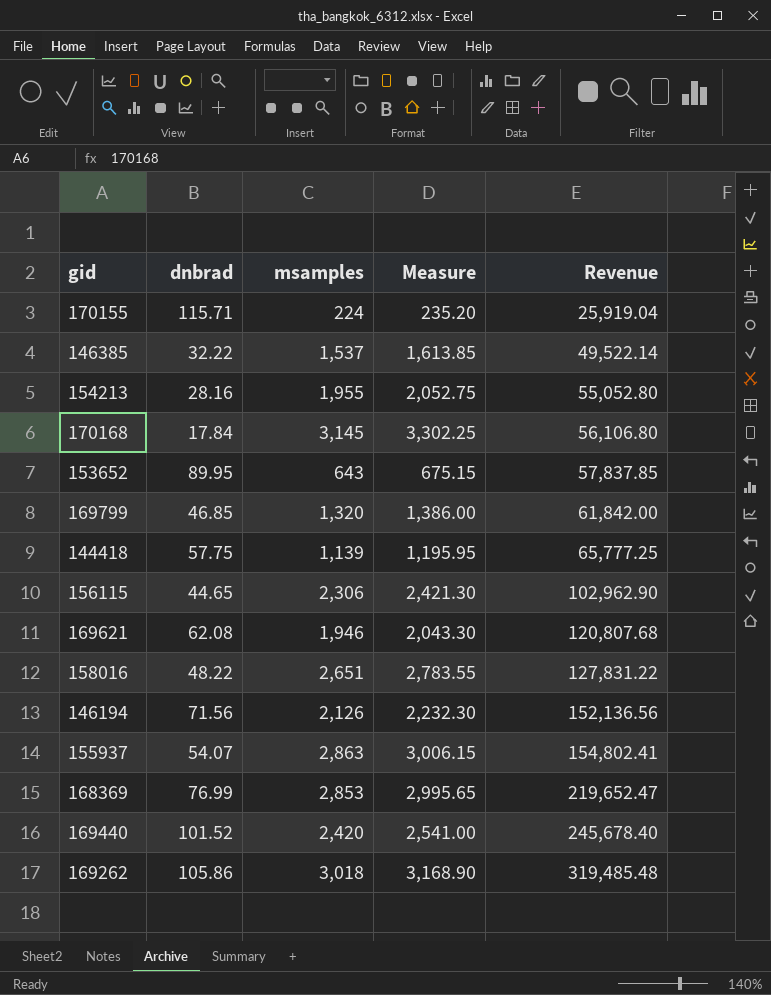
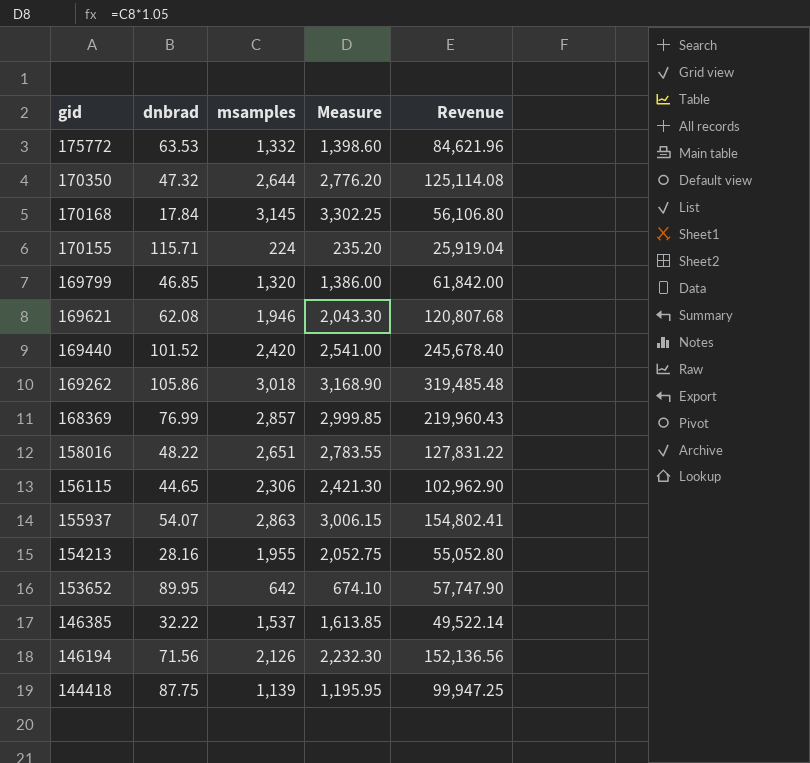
row order: Revenue ascending -> gid descending
row 175772: none -> 63.53 | 1,332 | 1,398.60 | 84,621.96
row 170350: none -> 47.32 | 2,644 | 2,776.20 | 125,114.08
168369 | msamples: 2,853 -> 2,857
168369 | Measure: 2,995.65 -> 2,999.85
168369 | Revenue: 219,652.47 -> 219,960.43
153652 | msamples: 643 -> 642
153652 | Measure: 675.15 -> 674.10
153652 | Revenue: 57,837.85 -> 57,747.90
144418 | dnbrad: 57.75 -> 87.75
144418 | Revenue: 65,777.25 -> 99,947.25

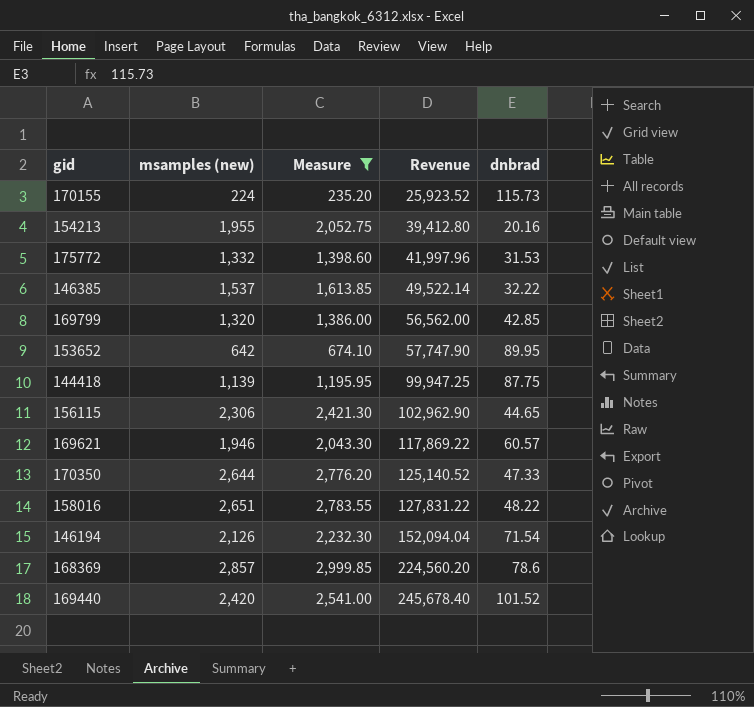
filter: none -> Measure <= 2,999.85
row order: gid descending -> Revenue ascending
column name: msamples -> msamples (new)
column dnbrad | position: 2 -> 5
170155 | Revenue: 25,919.04 -> 25,923.52
170155 | dnbrad: 115.71 -> 115.73
154213 | Revenue: 55,052.80 -> 39,412.80
154213 | dnbrad: 28.16 -> 20.16
175772 | Revenue: 84,621.96 -> 41,997.96
175772 | dnbrad: 63.53 -> 31.53
169799 | Revenue: 61,842.00 -> 56,562.00
169799 | dnbrad: 46.85 -> 42.85
169621 | Revenue: 120,807.68 -> 117,869.22
169621 | dnbrad: 62.08 -> 60.57
170350 | Revenue: 125,114.08 -> 125,140.52
170350 | dnbrad: 47.32 -> 47.33
146194 | Revenue: 152,136.56 -> 152,094.04
146194 | dnbrad: 71.56 -> 71.54
168369 | Revenue: 219,960.43 -> 224,560.20
168369 | dnbrad: 76.99 -> 78.6

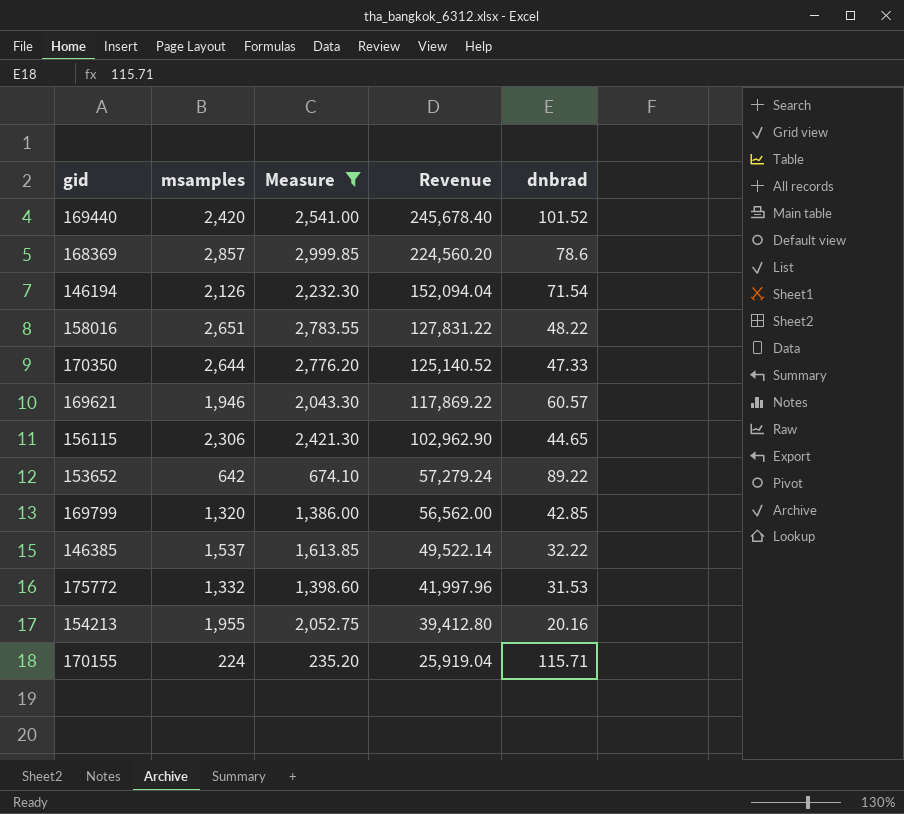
row order: Revenue ascending -> Revenue descending
column name: msamples (new) -> msamples
row 144418: 1,139 | 1,195.95 | 99,947.25 | 87.75 -> none
153652 | Revenue: 57,747.90 -> 57,279.24
153652 | dnbrad: 89.95 -> 89.22
170155 | Revenue: 25,923.52 -> 25,919.04
170155 | dnbrad: 115.73 -> 115.71

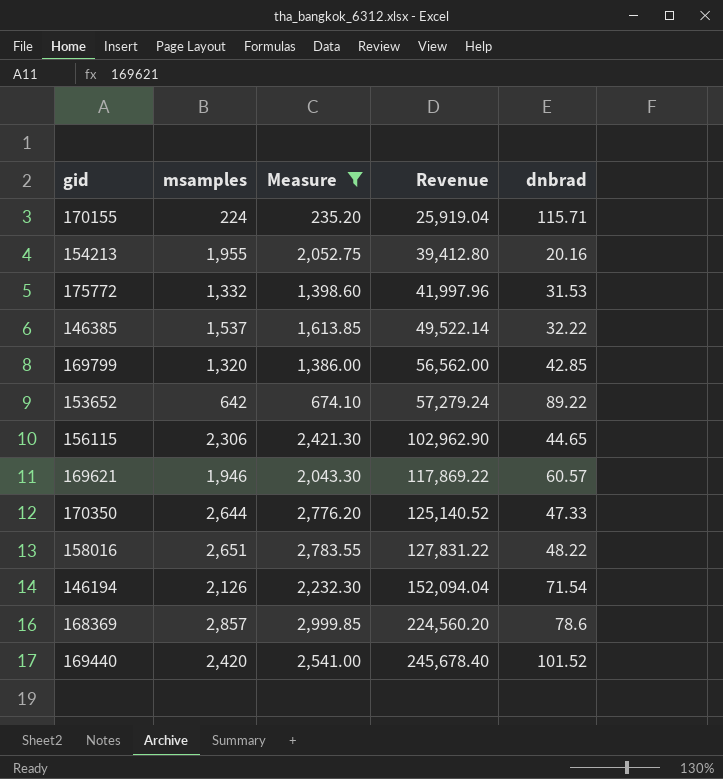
row order: Revenue descending -> Revenue ascending

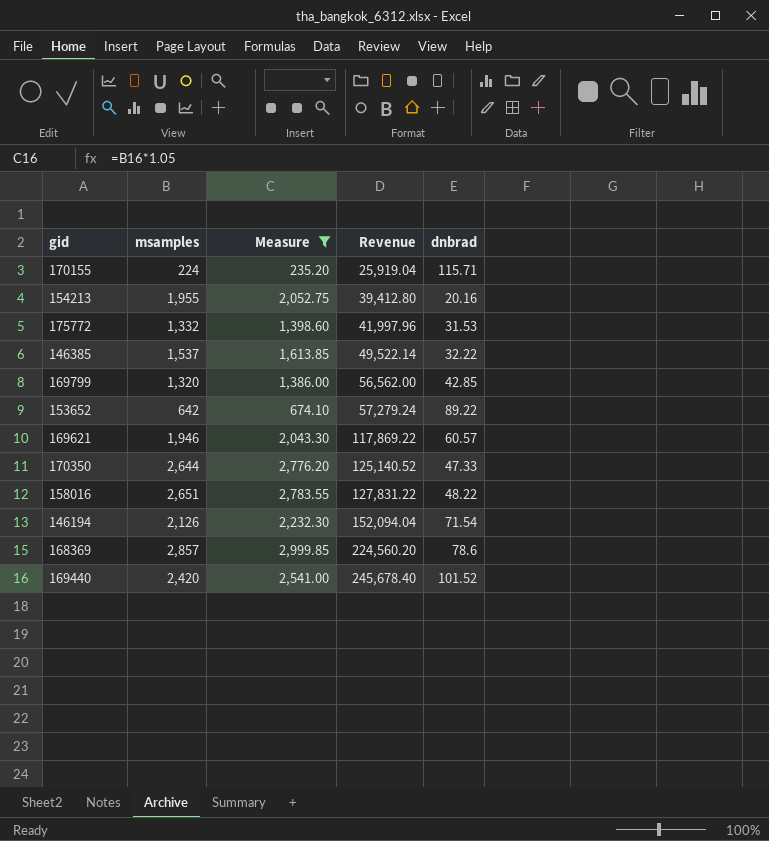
row 156115: 2,306 | 2,421.30 | 102,962.90 | 44.65 -> none

